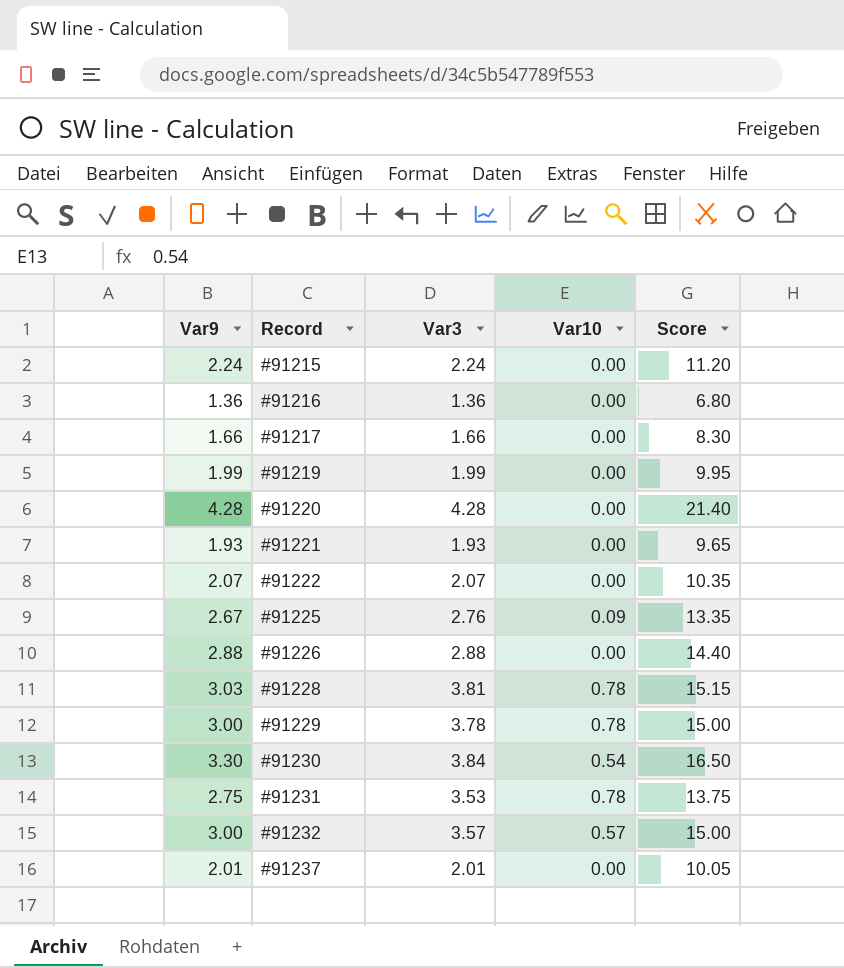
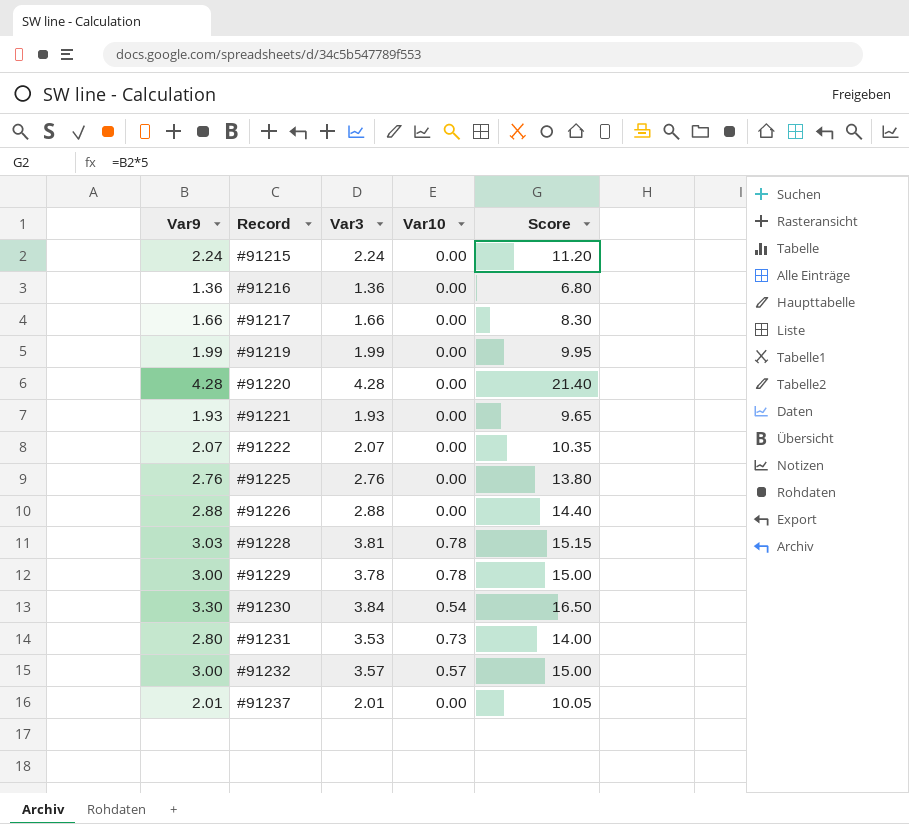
#91225 | Var9: 2.67 -> 2.76
#91225 | Var10: 0.09 -> 0.00
#91225 | Score: 13.35 -> 13.80
#91231 | Var9: 2.75 -> 2.80
#91231 | Var10: 0.78 -> 0.73
#91231 | Score: 13.75 -> 14.00

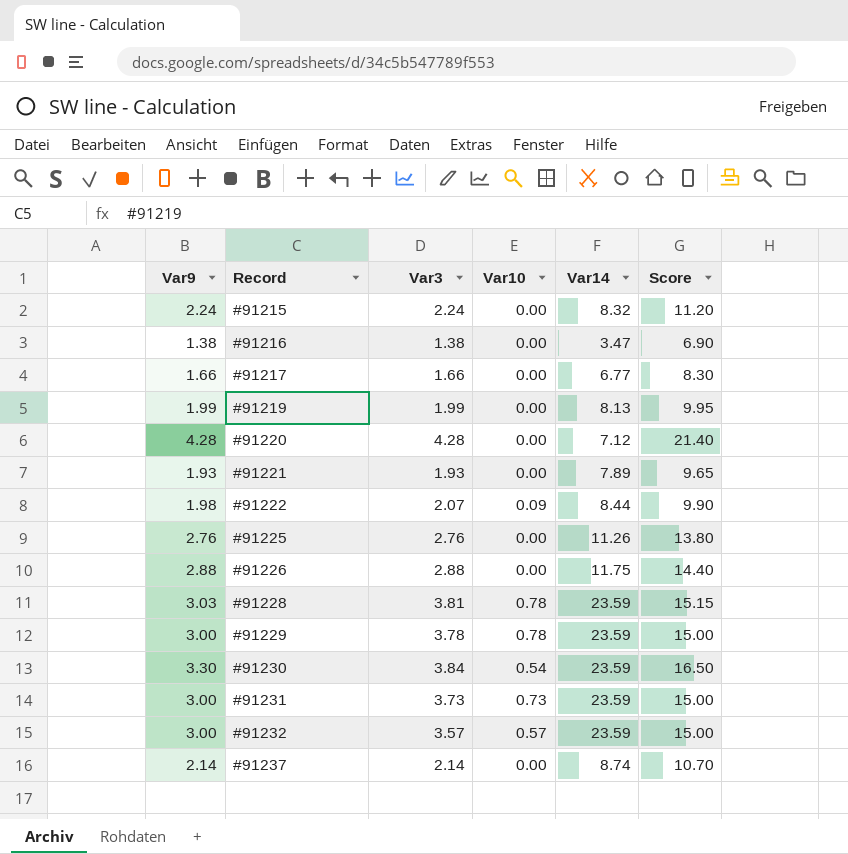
column Var14 | position: none -> 5
#91216 | Var9: 1.36 -> 1.38
#91216 | Var3: 1.36 -> 1.38
#91216 | Score: 6.80 -> 6.90
#91222 | Var9: 2.07 -> 1.98
#91222 | Var10: 0.00 -> 0.09
#91222 | Score: 10.35 -> 9.90
#91231 | Var9: 2.80 -> 3.00
#91231 | Var3: 3.53 -> 3.73
#91231 | Score: 14.00 -> 15.00
#91237 | Var9: 2.01 -> 2.14
#91237 | Var3: 2.01 -> 2.14
#91237 | Score: 10.05 -> 10.70

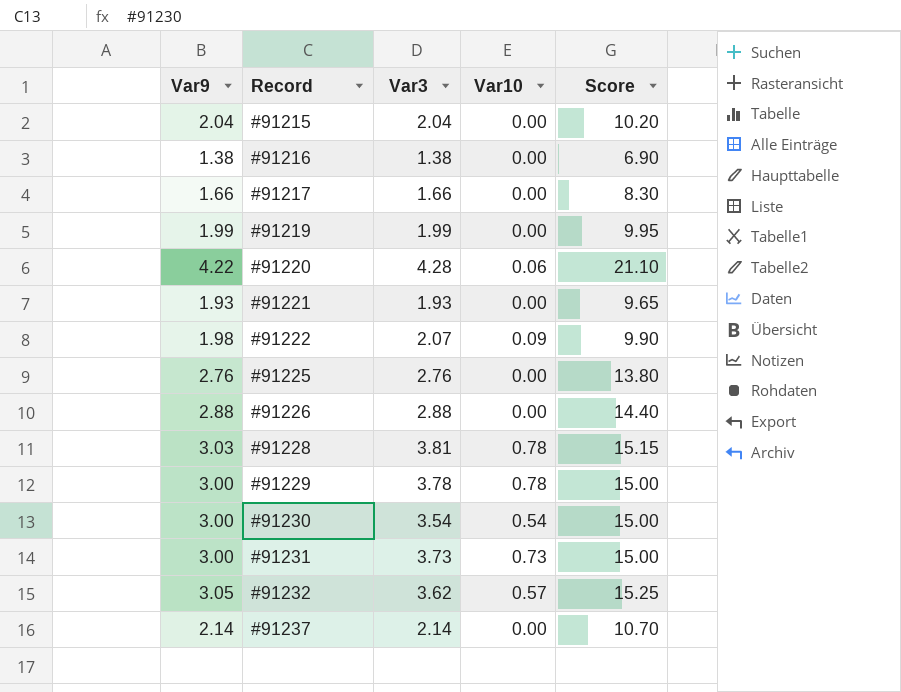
column Var14 | position: 5 -> none
#91215 | Var9: 2.24 -> 2.04
#91215 | Var3: 2.24 -> 2.04
#91215 | Score: 11.20 -> 10.20
#91220 | Var9: 4.28 -> 4.22
#91220 | Var10: 0.00 -> 0.06
#91220 | Score: 21.40 -> 21.10
#91230 | Var9: 3.30 -> 3.00
#91230 | Var3: 3.84 -> 3.54
#91230 | Score: 16.50 -> 15.00
#91232 | Var9: 3.00 -> 3.05
#91232 | Var3: 3.57 -> 3.62
#91232 | Score: 15.00 -> 15.25

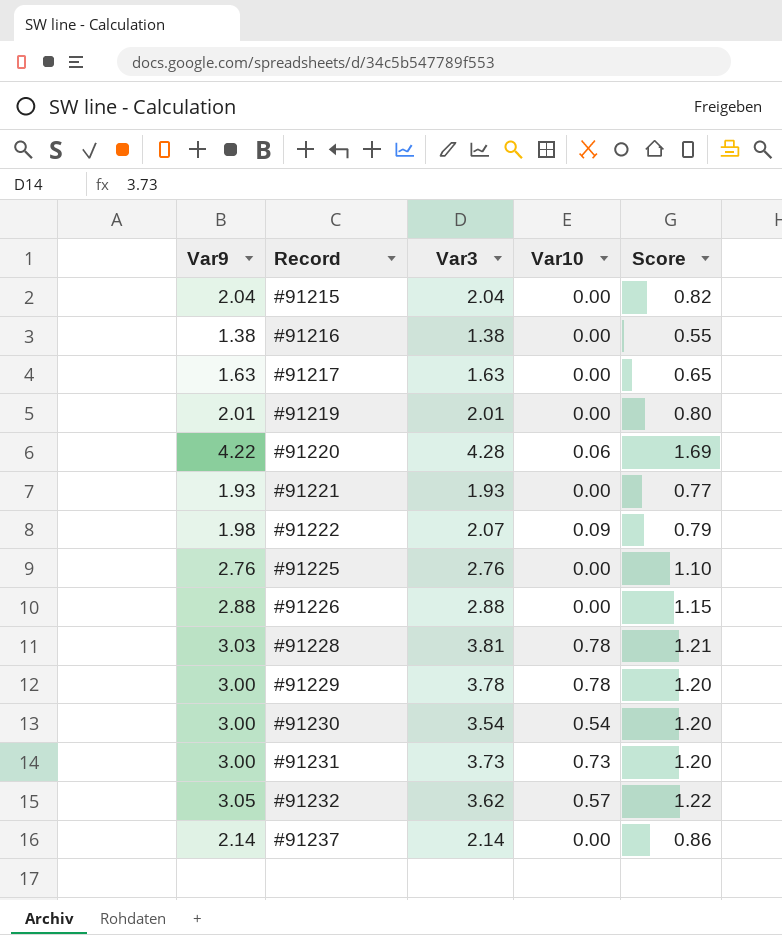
column Score | formula: [Var9] * 5 -> [Var9] * 0.4
#91217 | Var9: 1.66 -> 1.63
#91217 | Var3: 1.66 -> 1.63
#91219 | Var9: 1.99 -> 2.01
#91219 | Var3: 1.99 -> 2.01

